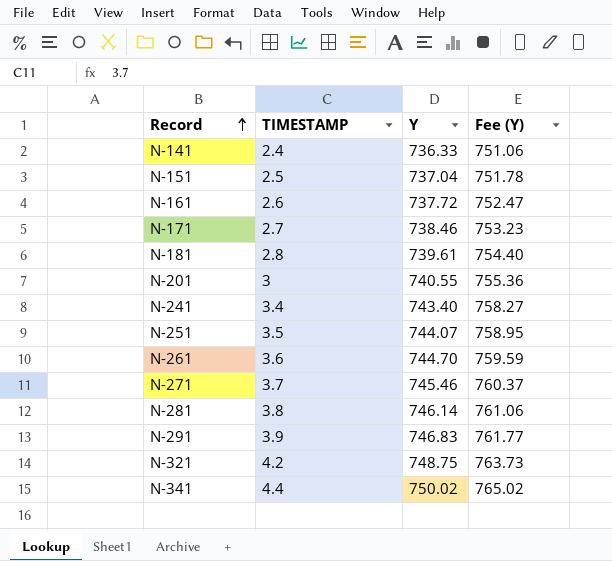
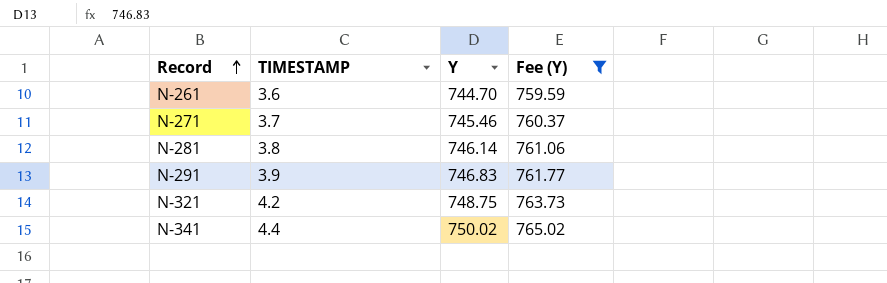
filter: none -> Fee (Y) >= 759.59

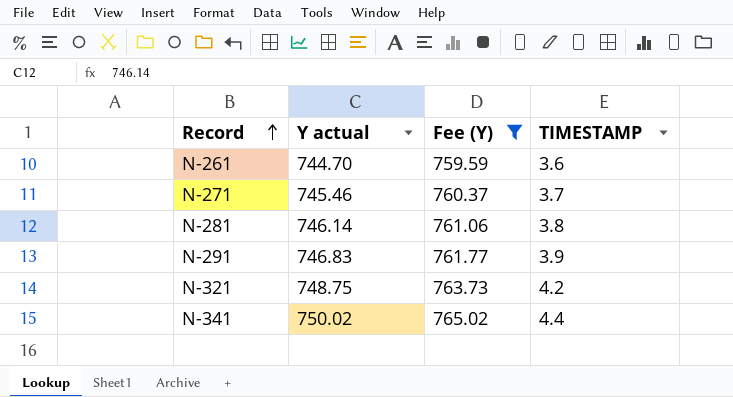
column name: Y -> Y actual
column TIMESTAMP | position: 2 -> 4

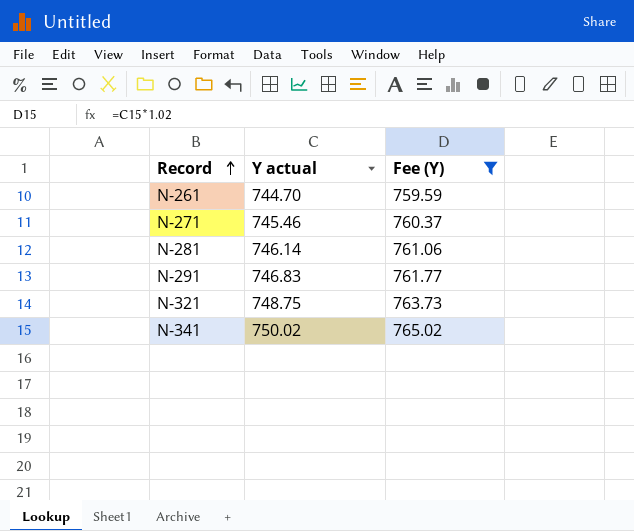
column TIMESTAMP | position: 4 -> none

